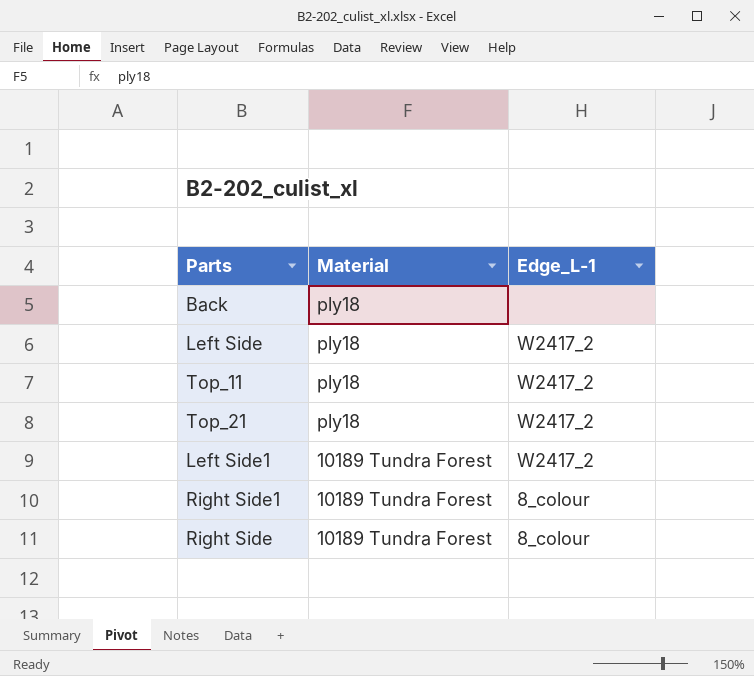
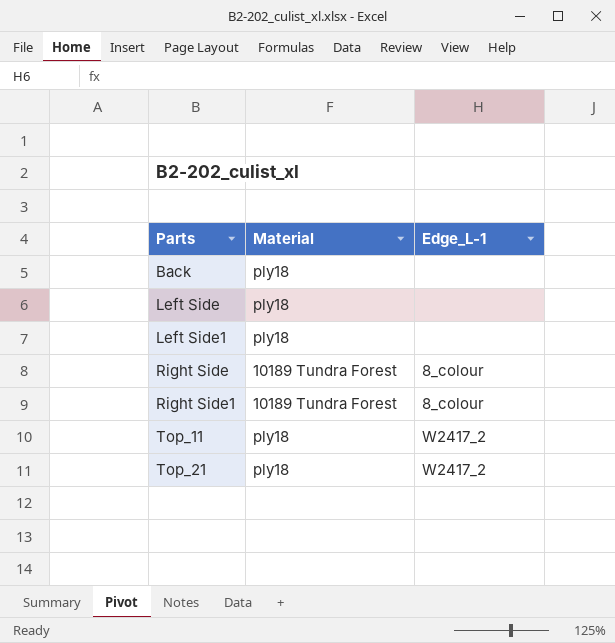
row order: Material descending -> Parts ascending
Left Side | Edge_L-1: W2417_2 -> none
Left Side1 | Material: 10189 Tundra Forest -> ply18
Left Side1 | Edge_L-1: W2417_2 -> none

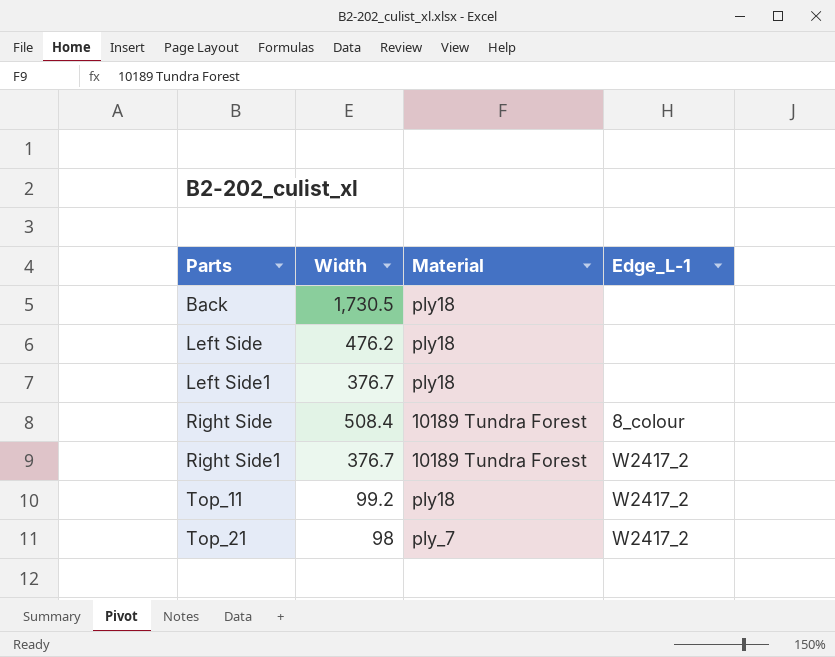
column Width | position: none -> 2
Right Side1 | Edge_L-1: 8_colour -> W2417_2
Top_21 | Material: ply18 -> ply_7

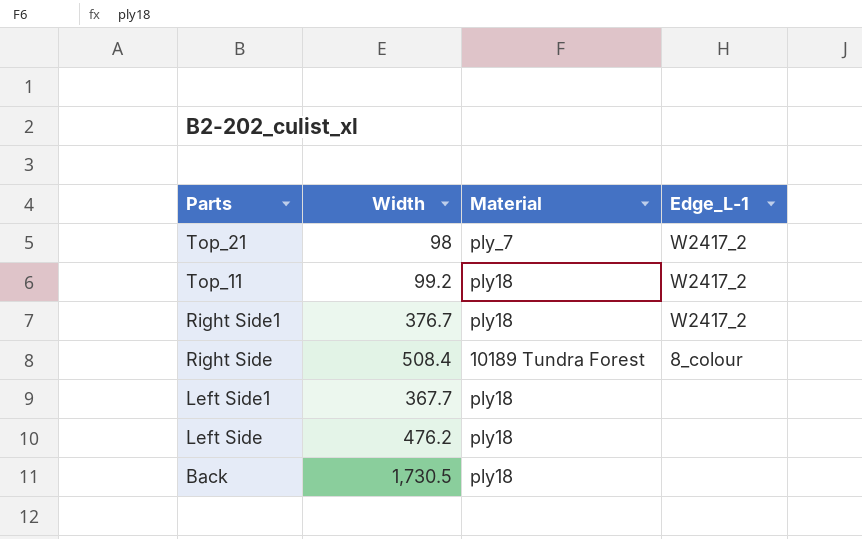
row order: Parts ascending -> Parts descending
Right Side1 | Material: 10189 Tundra Forest -> ply18
Left Side1 | Width: 376.7 -> 367.7

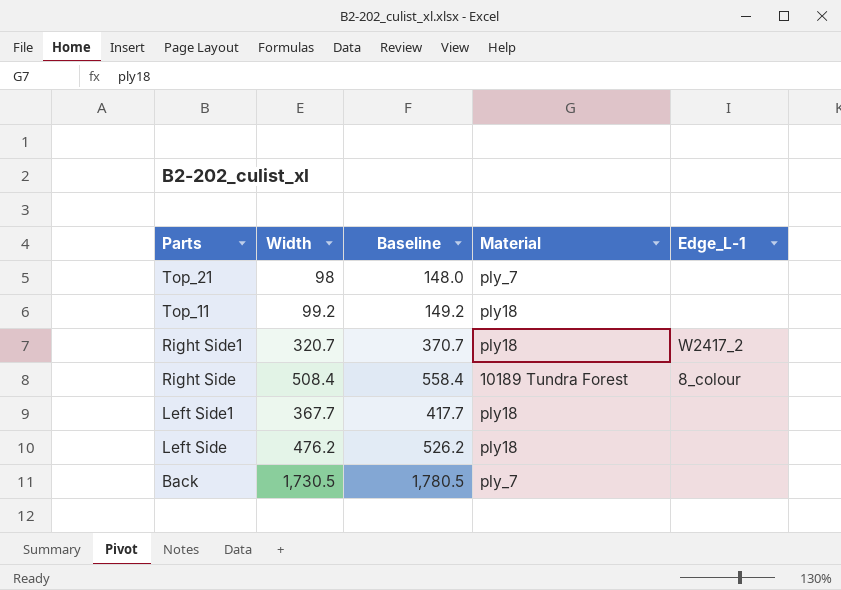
column Baseline | formula: none -> [Width] + 50
Top_21 | Edge_L-1: W2417_2 -> none
Top_11 | Edge_L-1: W2417_2 -> none
Right Side1 | Width: 376.7 -> 320.7
Back | Material: ply18 -> ply_7

